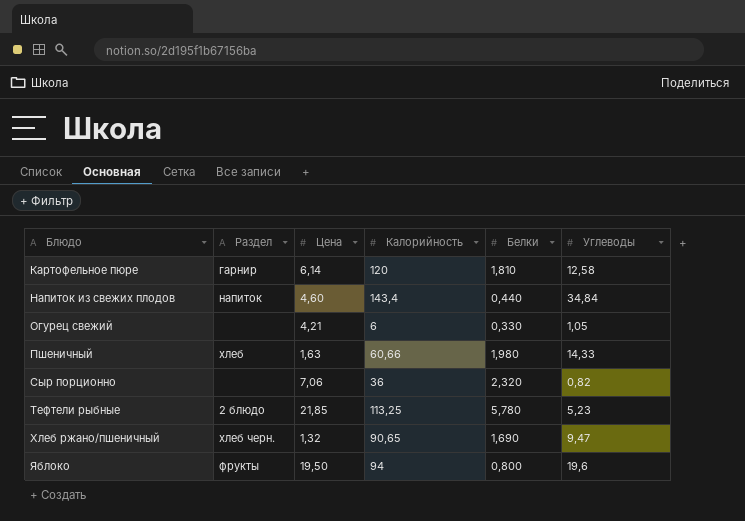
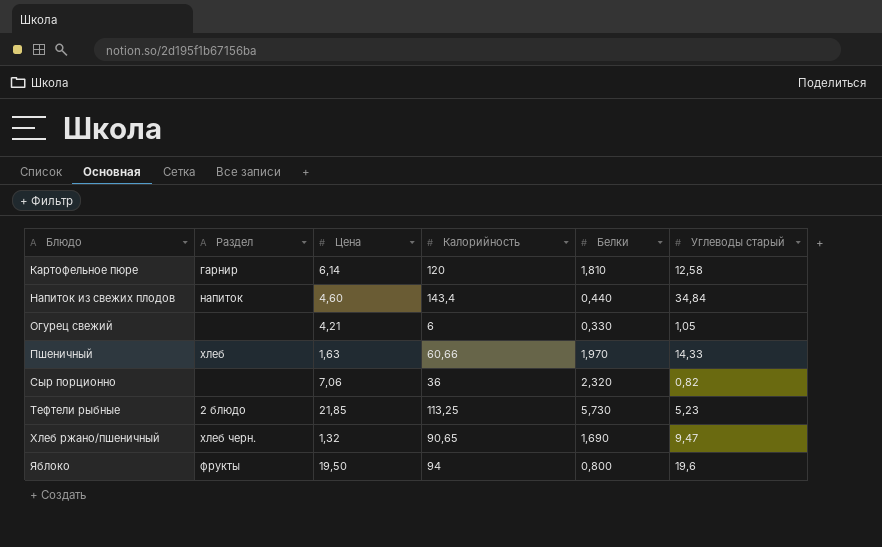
column name: Углеводы -> Углеводы старый
Пшеничный | Белки: 1,980 -> 1,970
Тефтели рыбные | Белки: 5,780 -> 5,730

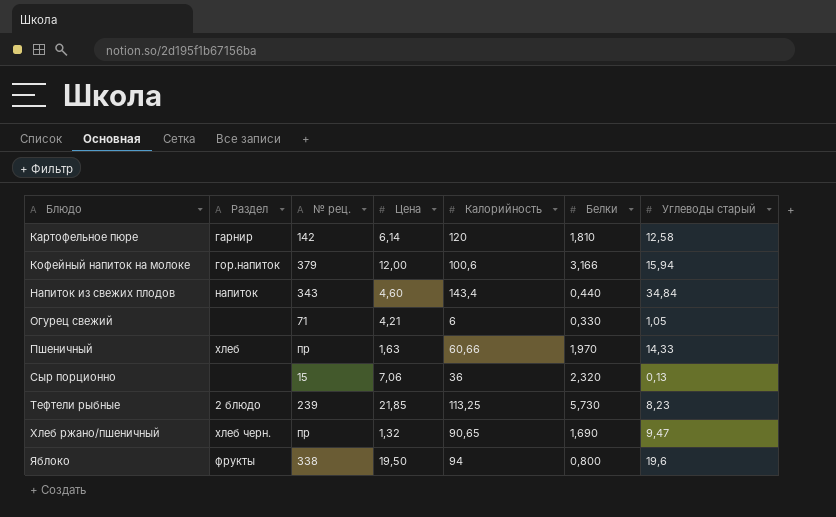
column № рец. | position: none -> 3
row Кофейный напиток на молоке: none -> гор.напиток | 379 | 12,00 | 100,6 | 3,166 | 15,94
Сыр порционно | Углеводы старый: 0,82 -> 0,13
Тефтели рыбные | Углеводы старый: 5,23 -> 8,23

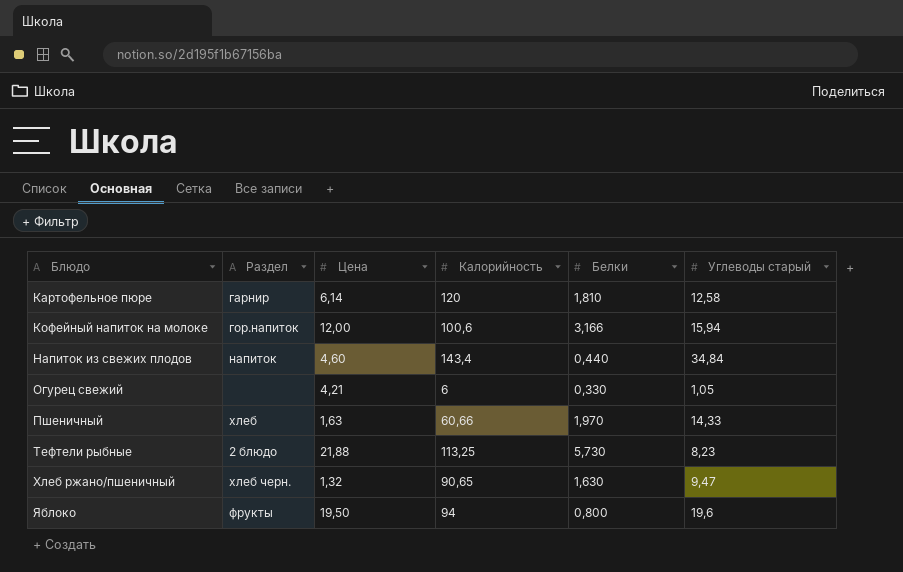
column № рец. | position: 3 -> none
row Сыр порционно: none | 15 | 7,06 | 36 | 2,320 | 0,13 -> none
Тефтели рыбные | Цена: 21,85 -> 21,88
Хлеб ржано/пшеничный | Белки: 1,690 -> 1,630

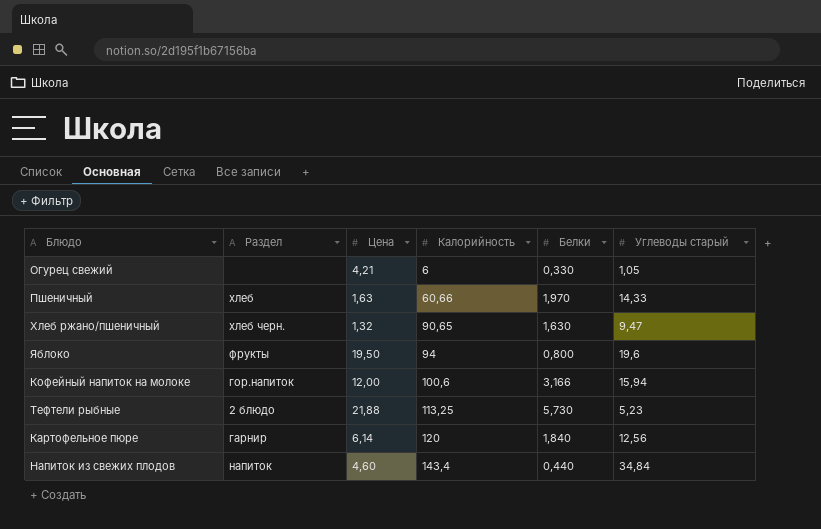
row order: Блюдо ascending -> Калорийность ascending
Тефтели рыбные | Углеводы старый: 8,23 -> 5,23
Картофельное пюре | Белки: 1,810 -> 1,840
Картофельное пюре | Углеводы старый: 12,58 -> 12,56

